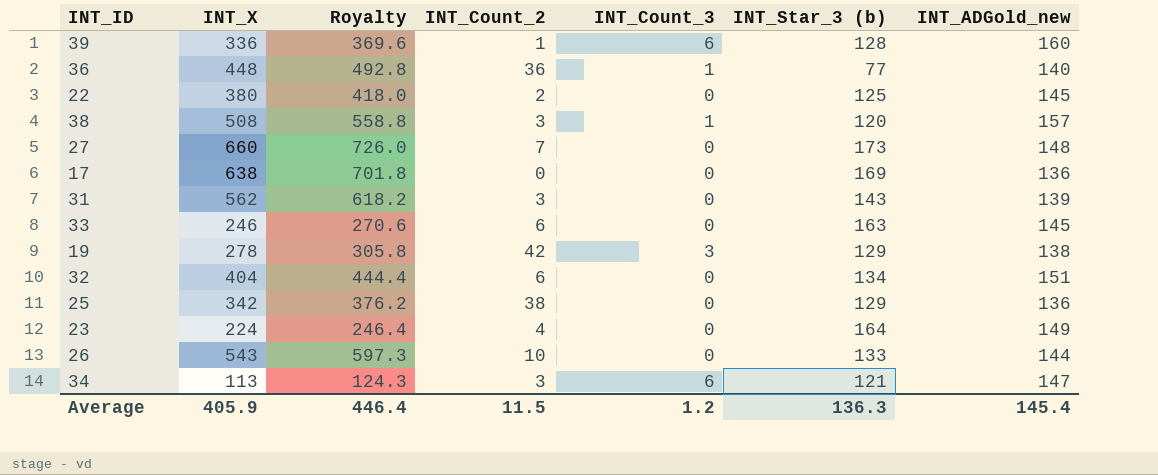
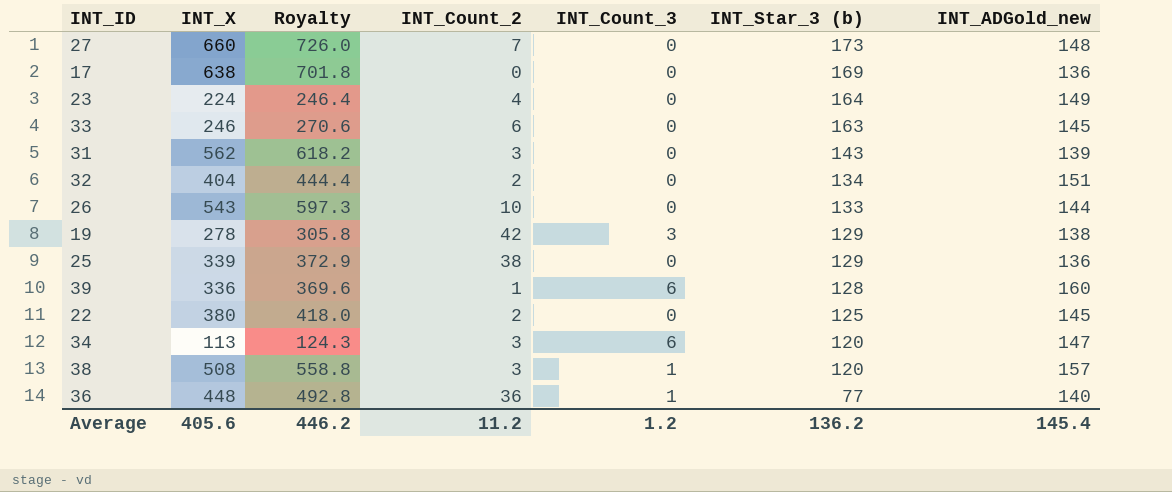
row order: none -> INT_Star_3 (b) descending
32 | INT_Count_2: 6 -> 2
25 | INT_X: 342 -> 339
25 | Royalty: 376.2 -> 372.9
34 | INT_Star_3 (b): 121 -> 120
Average | INT_X: 405.9 -> 405.6
Average | Royalty: 446.4 -> 446.2
Average | INT_Count_2: 11.5 -> 11.2
Average | INT_Star_3 (b): 136.3 -> 136.2

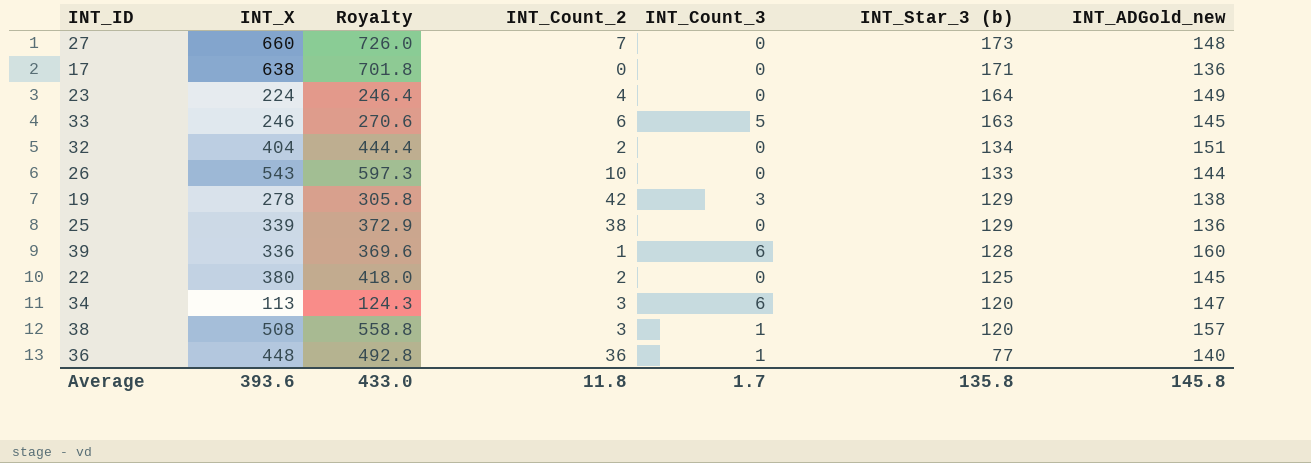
row 31: 562 | 618.2 | 3 | 0 | 143 | 139 -> none
17 | INT_Star_3 (b): 169 -> 171
33 | INT_Count_3: 0 -> 5
Average | INT_X: 405.6 -> 393.6
Average | Royalty: 446.2 -> 433.0
Average | INT_Count_2: 11.2 -> 11.8
Average | INT_Count_3: 1.2 -> 1.7
Average | INT_Star_3 (b): 136.2 -> 135.8
Average | INT_ADGold_new: 145.4 -> 145.8

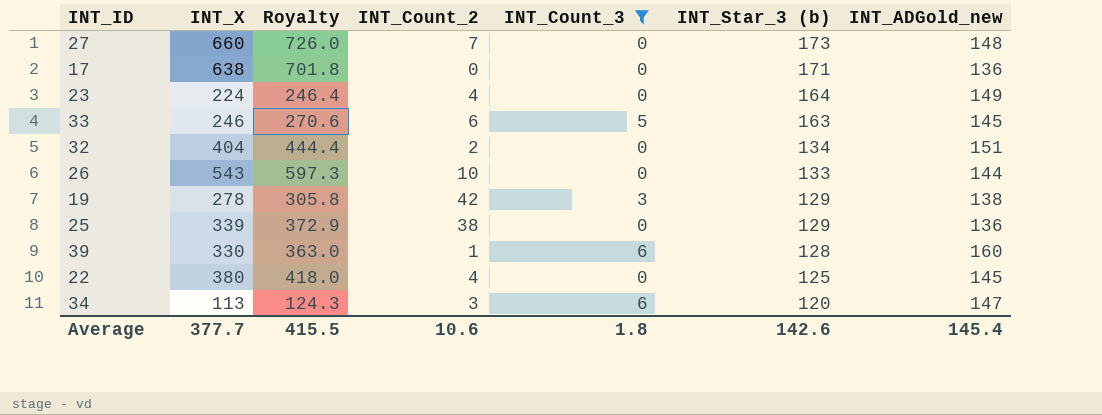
filter: none -> INT_Count_3 != 1
39 | INT_X: 336 -> 330
39 | Royalty: 369.6 -> 363.0
22 | INT_Count_2: 2 -> 4
Average | INT_X: 393.6 -> 377.7
Average | Royalty: 433.0 -> 415.5
Average | INT_Count_2: 11.8 -> 10.6
Average | INT_Count_3: 1.7 -> 1.8
Average | INT_Star_3 (b): 135.8 -> 142.6
Average | INT_ADGold_new: 145.8 -> 145.4

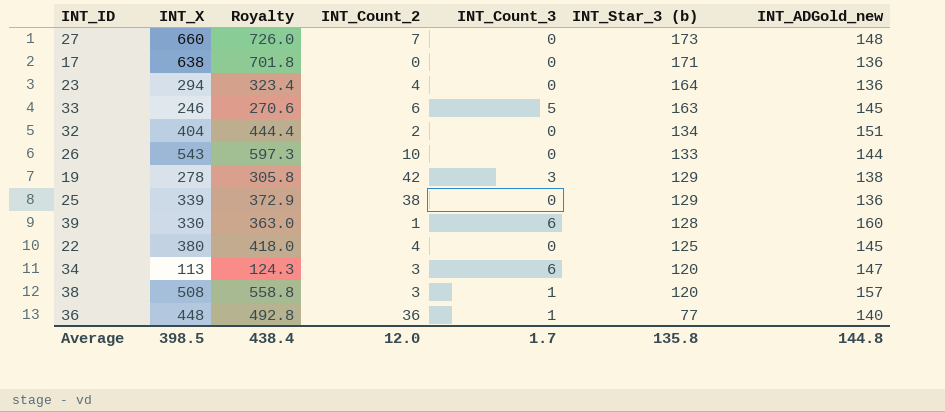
filter: INT_Count_3 != 1 -> none
23 | INT_X: 224 -> 294
23 | Royalty: 246.4 -> 323.4
23 | INT_ADGold_new: 149 -> 136
Average | INT_X: 377.7 -> 398.5
Average | Royalty: 415.5 -> 438.4
Average | INT_Count_2: 10.6 -> 12.0
Average | INT_Count_3: 1.8 -> 1.7
Average | INT_Star_3 (b): 142.6 -> 135.8
Average | INT_ADGold_new: 145.4 -> 144.8

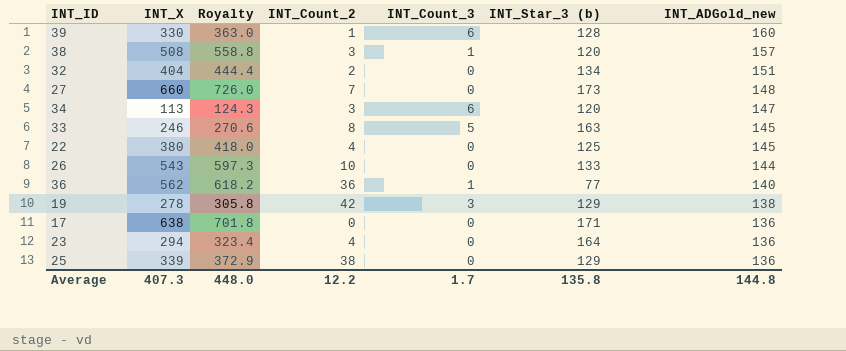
row order: INT_Star_3 (b) descending -> INT_ADGold_new descending
33 | INT_Count_2: 6 -> 8
36 | INT_X: 448 -> 562
36 | Royalty: 492.8 -> 618.2
Average | INT_X: 398.5 -> 407.3
Average | Royalty: 438.4 -> 448.0
Average | INT_Count_2: 12.0 -> 12.2

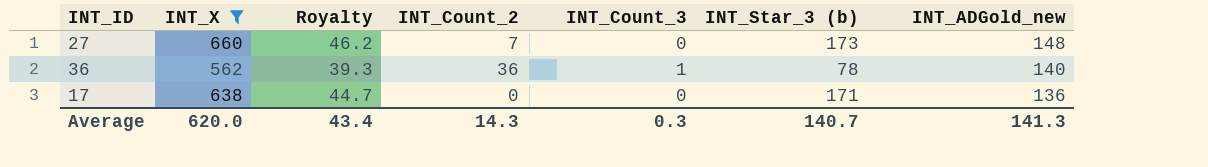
filter: none -> INT_X >= 562
column Royalty | formula: [INT_X] * 1.1 -> [INT_X] * 0.07
36 | INT_Star_3 (b): 77 -> 78
Average | INT_X: 407.3 -> 620.0
Average | Royalty: 448.0 -> 43.4
Average | INT_Count_2: 12.2 -> 14.3
Average | INT_Count_3: 1.7 -> 0.3
Average | INT_Star_3 (b): 135.8 -> 140.7
Average | INT_ADGold_new: 144.8 -> 141.3

